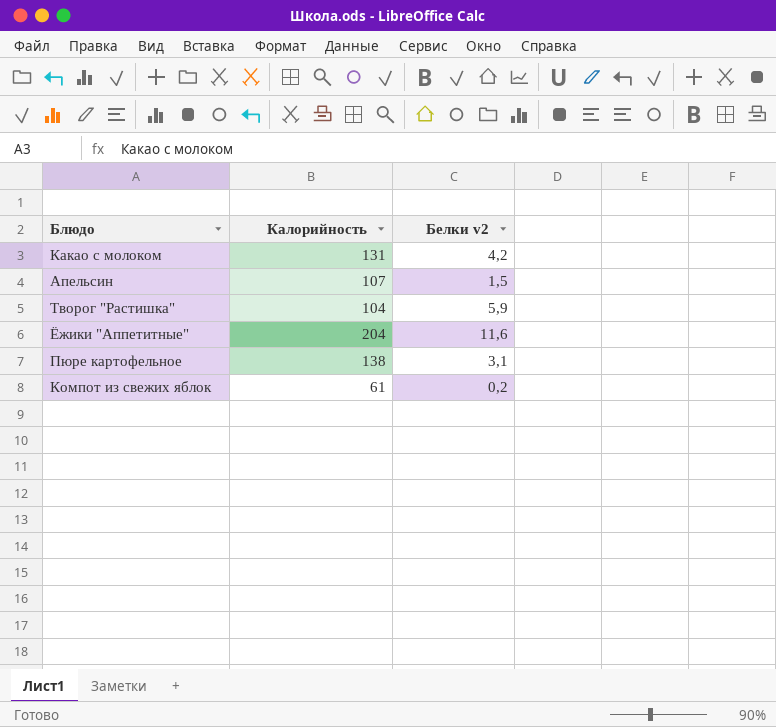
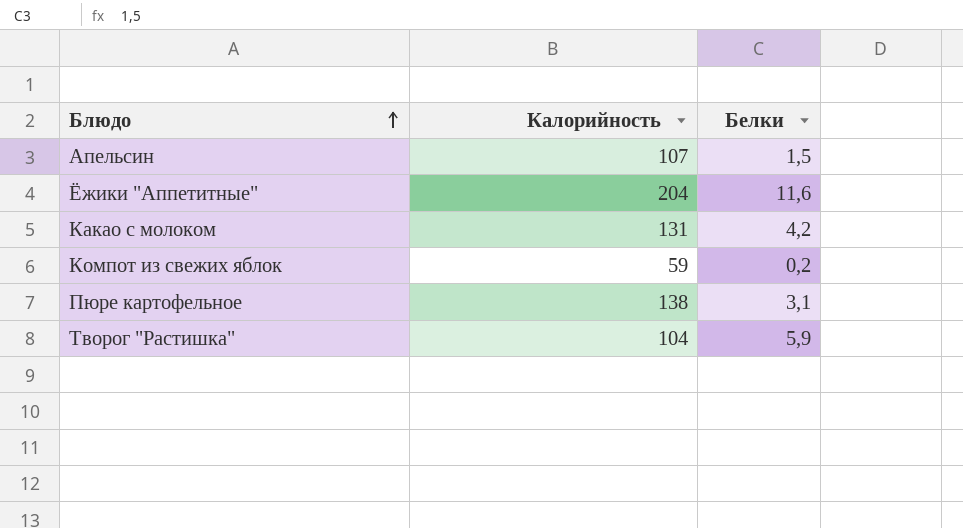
row order: none -> Блюдо ascending
column name: Белки v2 -> Белки
Компот из свежих яблок | Калорийность: 61 -> 59

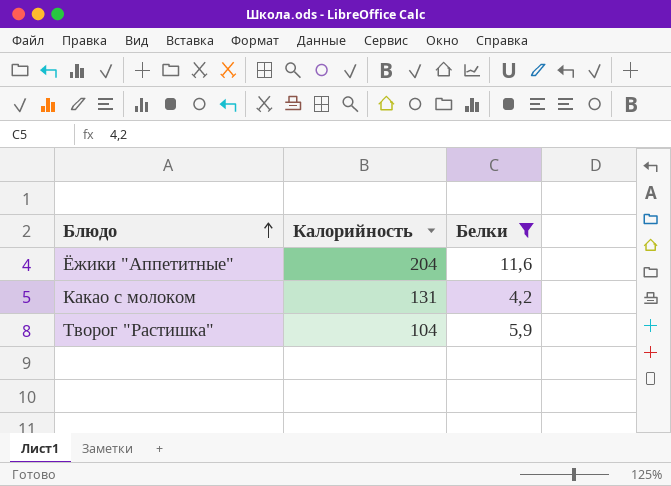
filter: none -> Белки >= 4,2

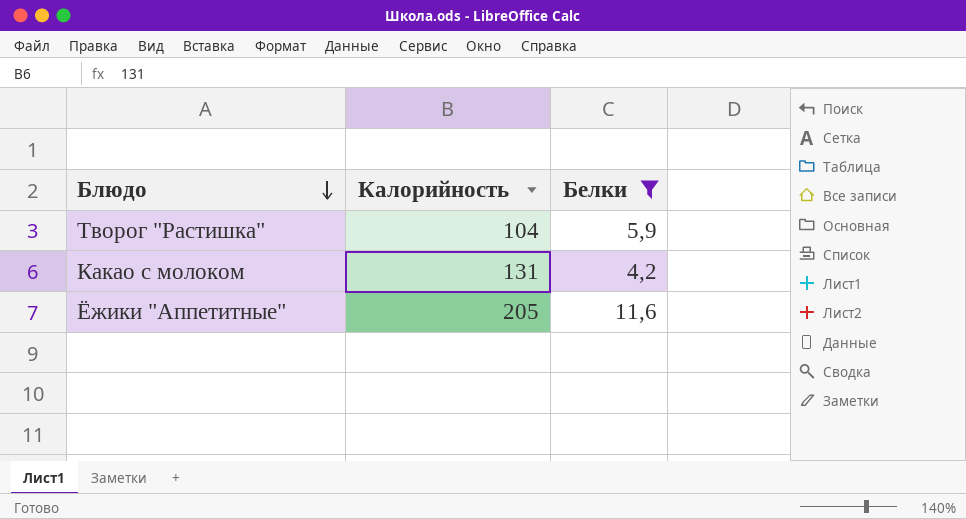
row order: Блюдо ascending -> Блюдо descending
Ёжики "Аппетитные" | Калорийность: 204 -> 205

